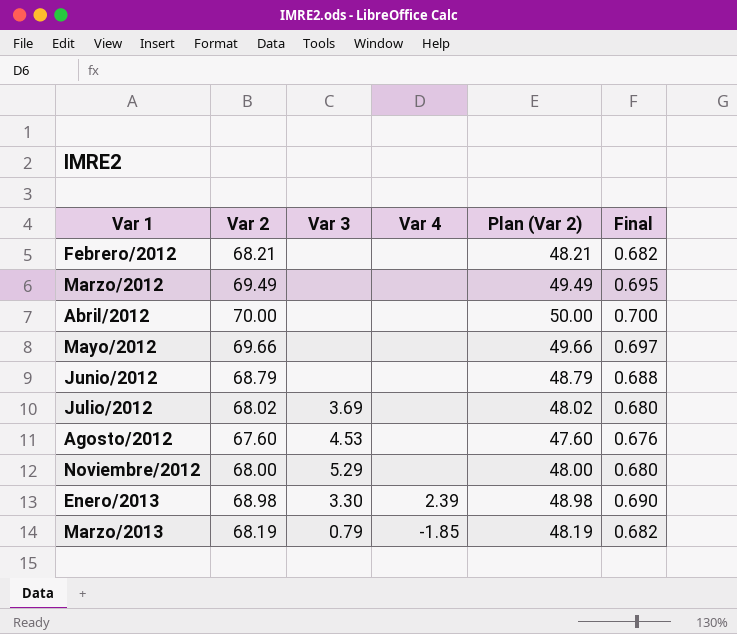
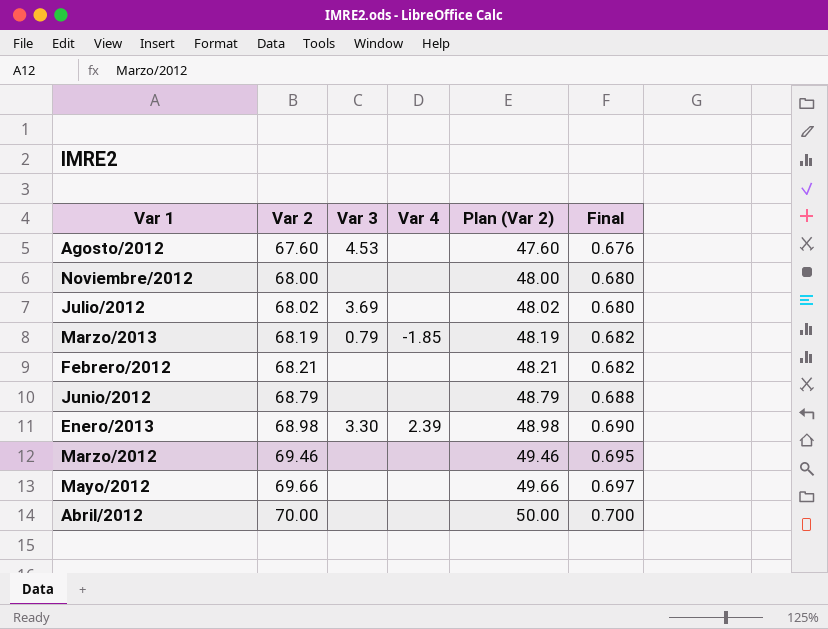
row order: Var 1 ascending -> Var 2 ascending
Noviembre/2012 | Var 3: 5.29 -> none
Marzo/2012 | Var 2: 69.49 -> 69.46
Marzo/2012 | Plan (Var 2): 49.49 -> 49.46

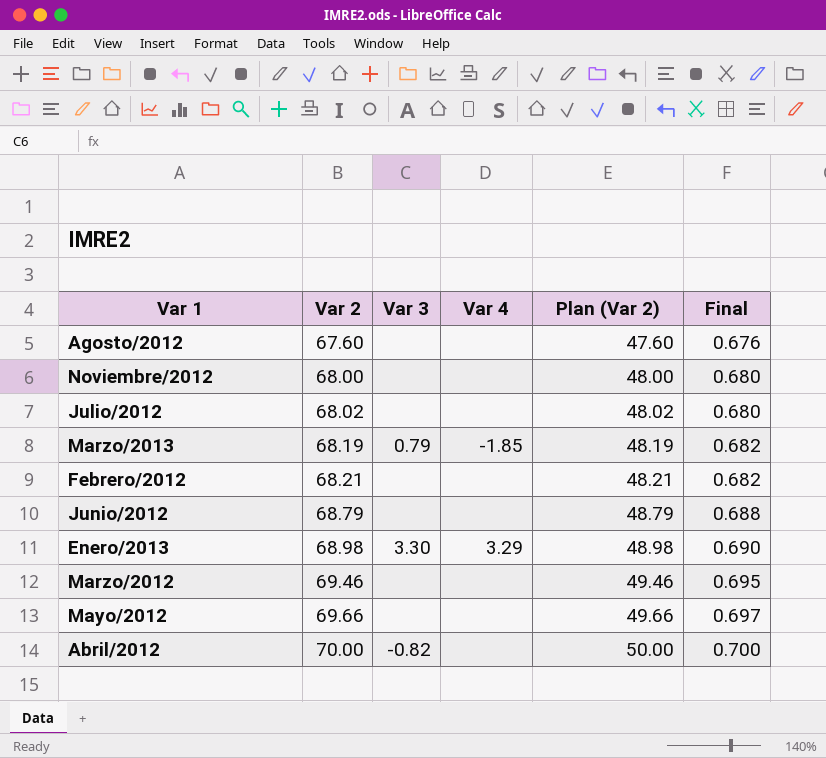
Agosto/2012 | Var 3: 4.53 -> none
Julio/2012 | Var 3: 3.69 -> none
Enero/2013 | Var 4: 2.39 -> 3.29
Abril/2012 | Var 3: none -> -0.82

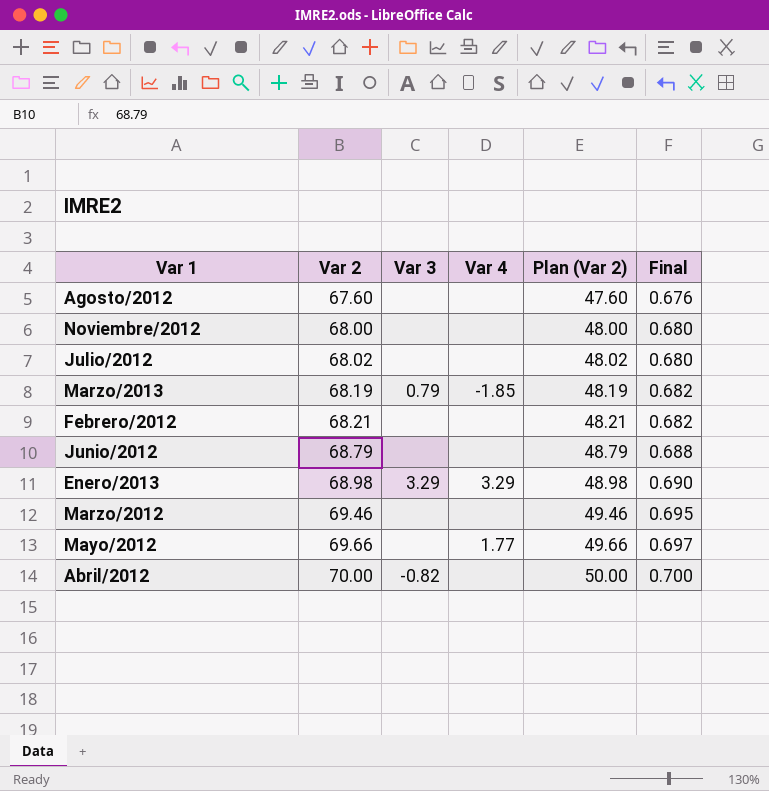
Enero/2013 | Var 3: 3.30 -> 3.29
Mayo/2012 | Var 4: none -> 1.77

